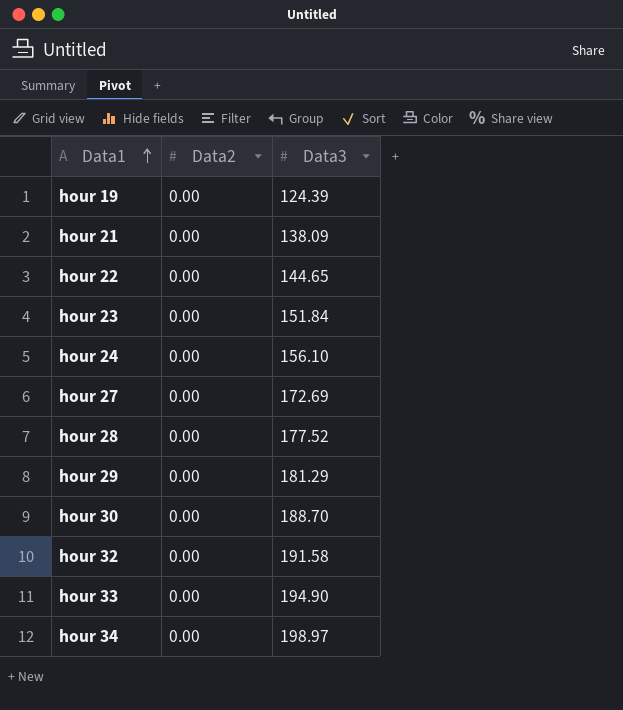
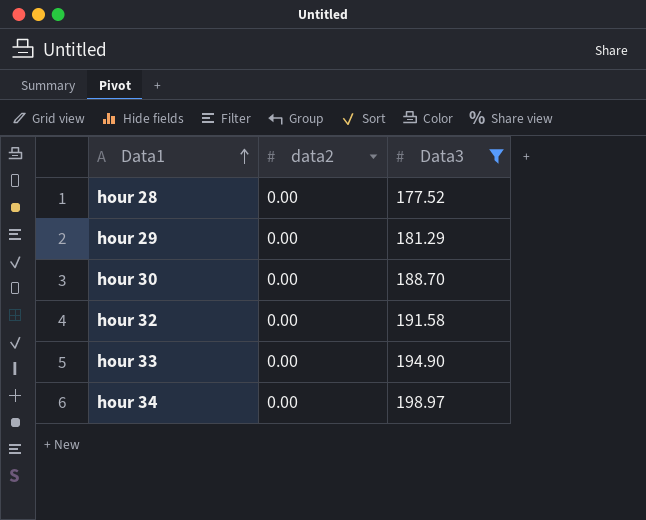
filter: none -> Data3 >= 177.52
column name: Data2 -> data2

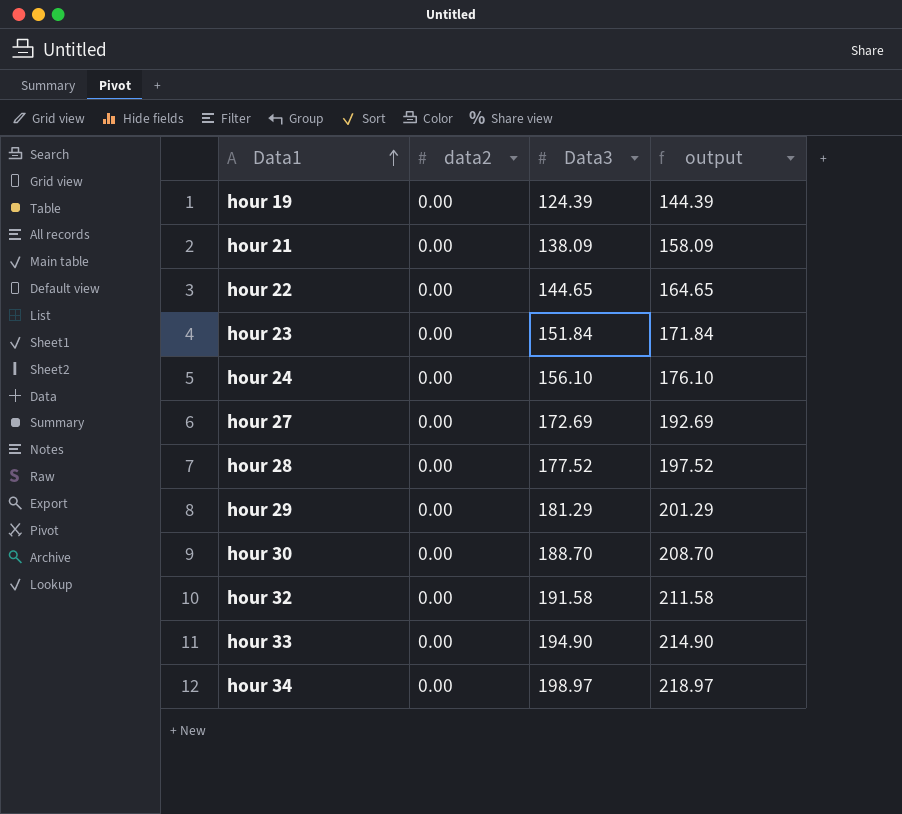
filter: Data3 >= 177.52 -> none
column output | formula: none -> [Data3] + 20

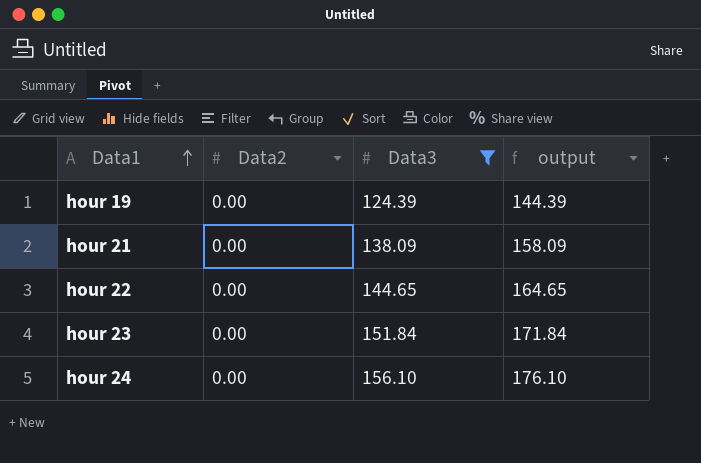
filter: none -> Data3 <= 156.10
column name: data2 -> Data2

